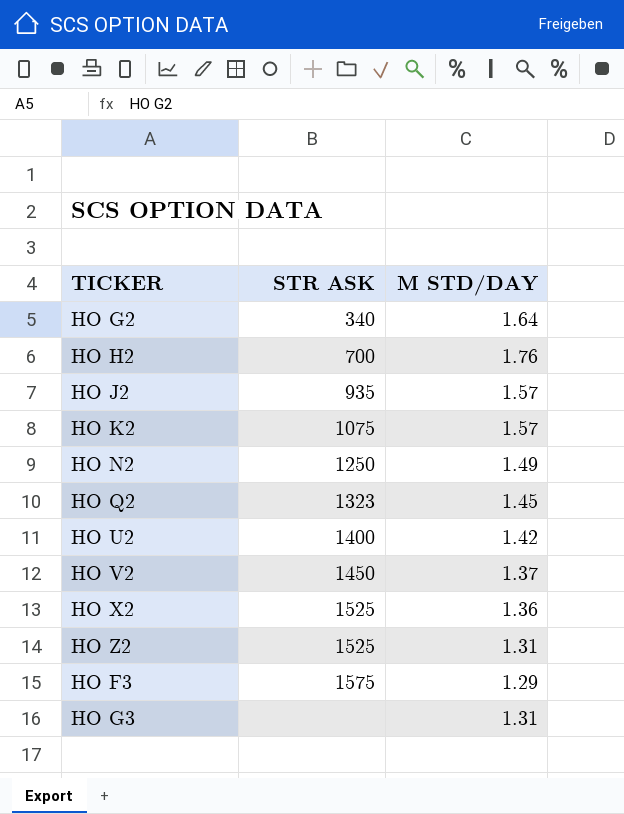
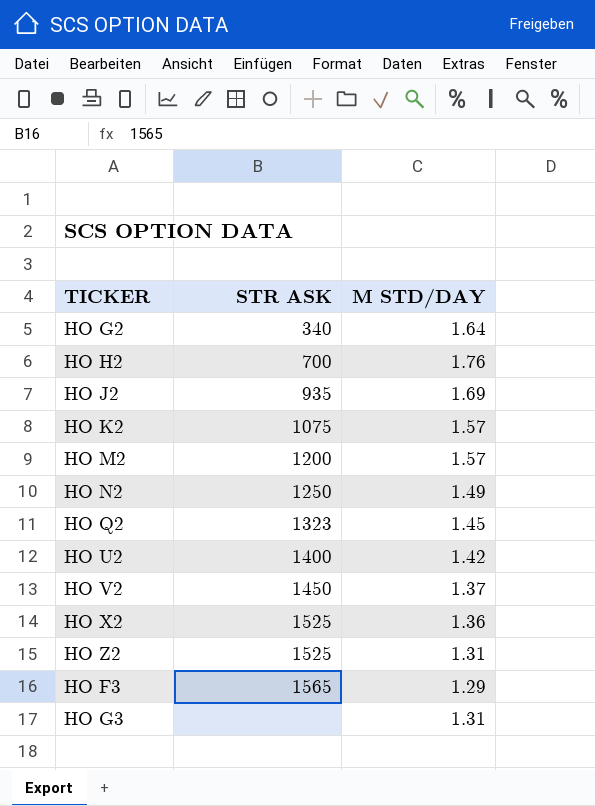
HO J2 | M STD/DAY: 1.57 -> 1.69
row HO M2: none -> 1200 | 1.57
HO F3 | STR ASK: 1575 -> 1565

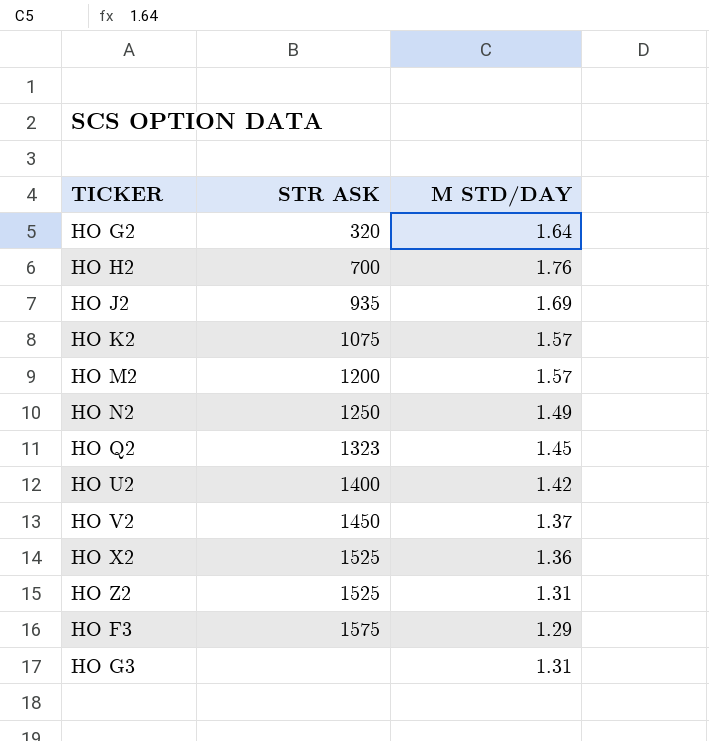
HO G2 | STR ASK: 340 -> 320
HO F3 | STR ASK: 1565 -> 1575

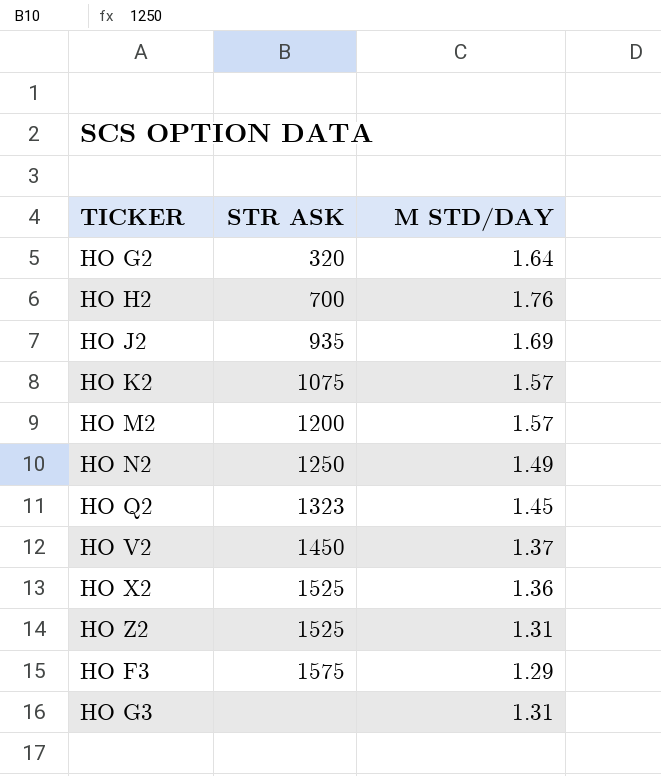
row HO U2: 1400 | 1.42 -> none

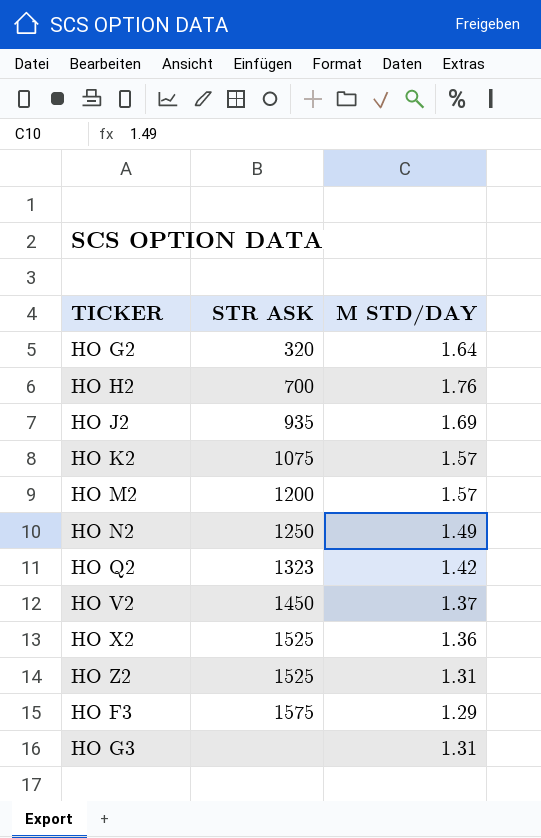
HO Q2 | M STD/DAY: 1.45 -> 1.42

